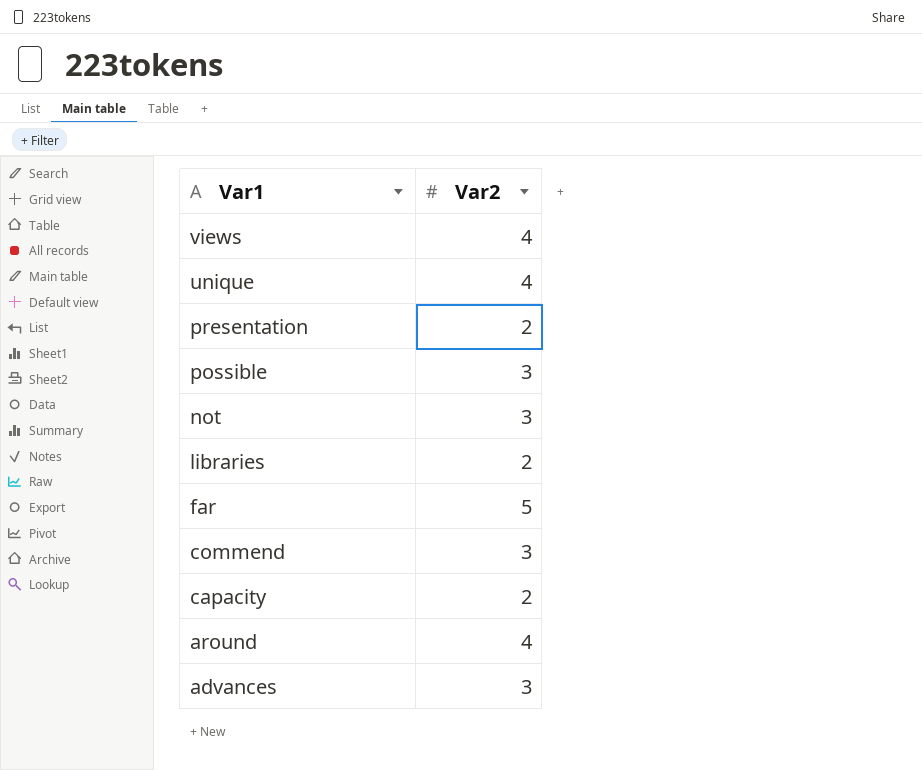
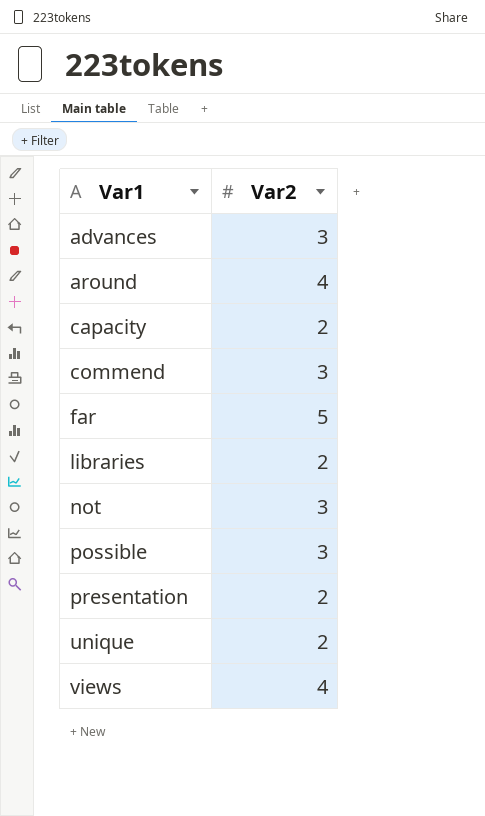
row order: Var1 descending -> Var1 ascending
unique | Var2: 4 -> 2

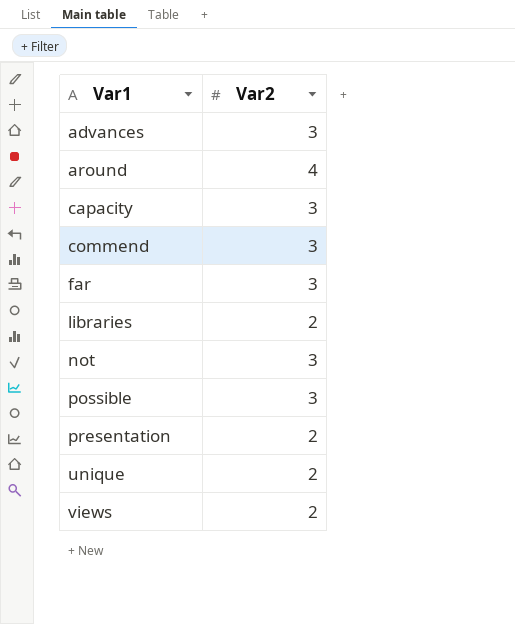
capacity | Var2: 2 -> 3
far | Var2: 5 -> 3
views | Var2: 4 -> 2

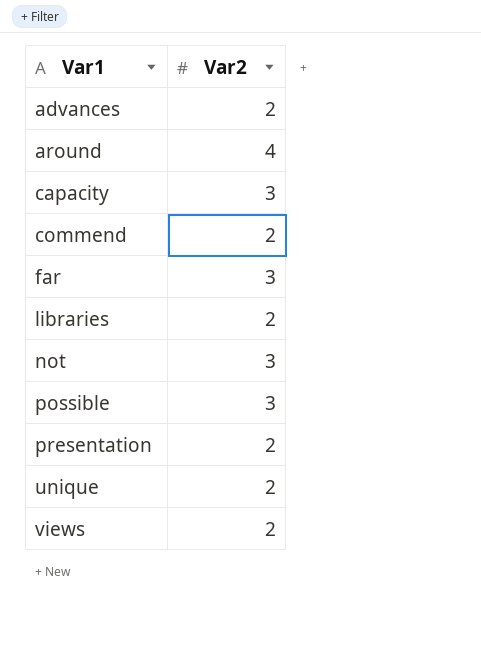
advances | Var2: 3 -> 2
commend | Var2: 3 -> 2

